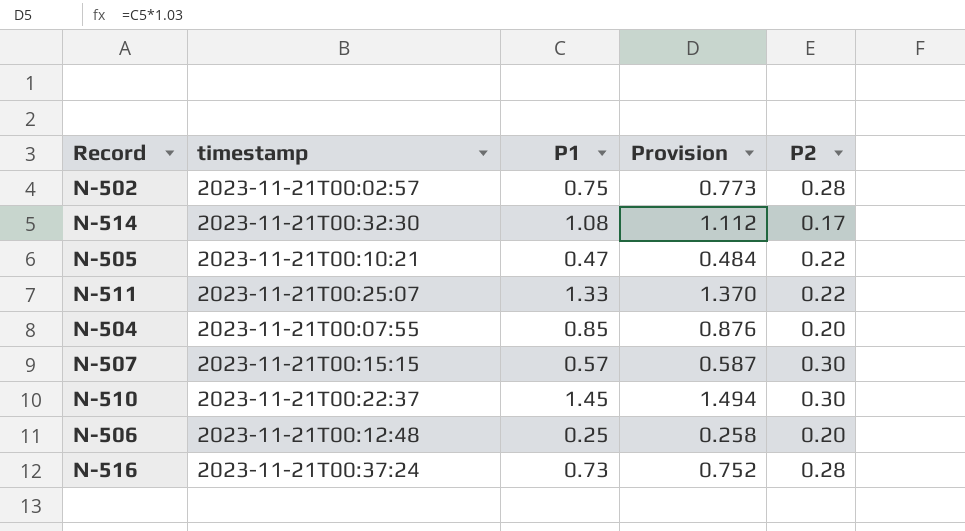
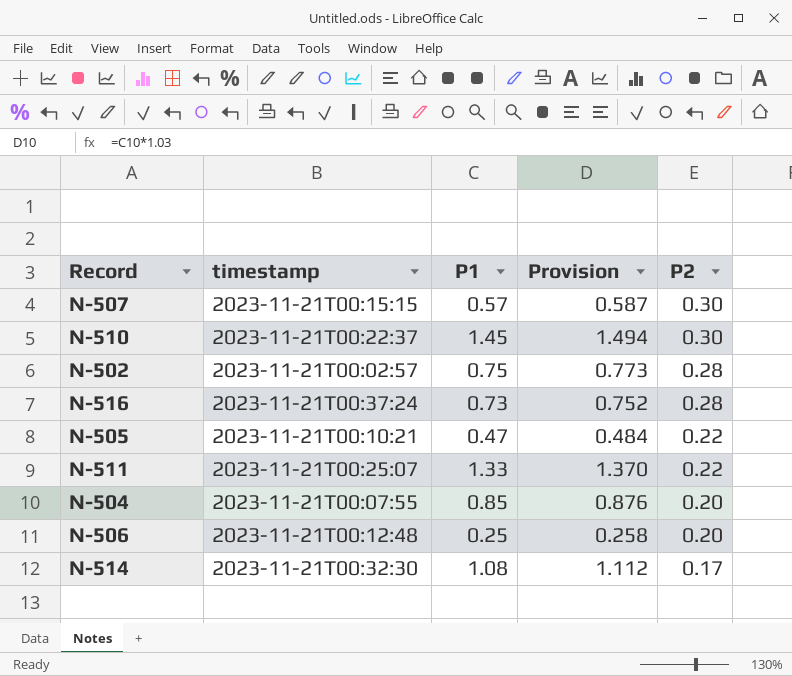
row order: none -> P2 descending

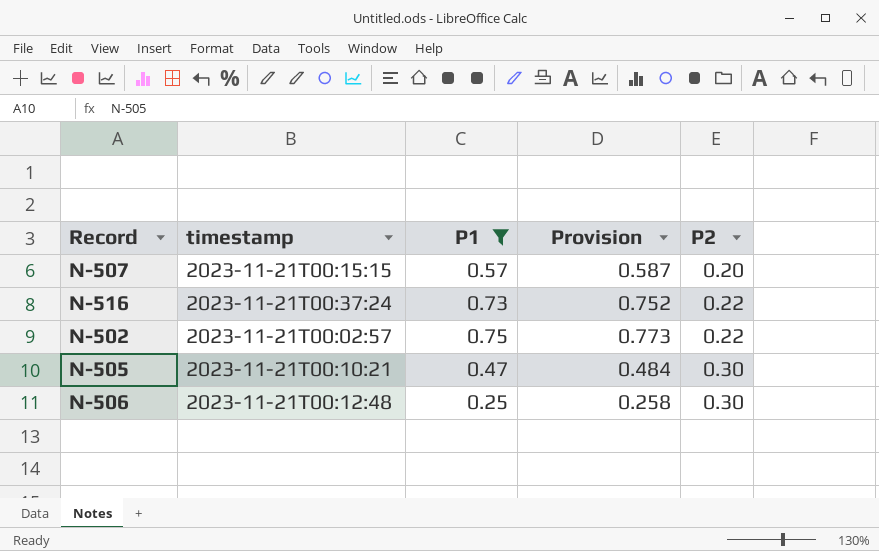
filter: none -> P1 <= 0.75
row order: P2 descending -> P2 ascending
N-507 | P2: 0.30 -> 0.20
N-516 | P2: 0.28 -> 0.22
N-502 | P2: 0.28 -> 0.22
N-505 | P2: 0.22 -> 0.30
N-506 | P2: 0.20 -> 0.30

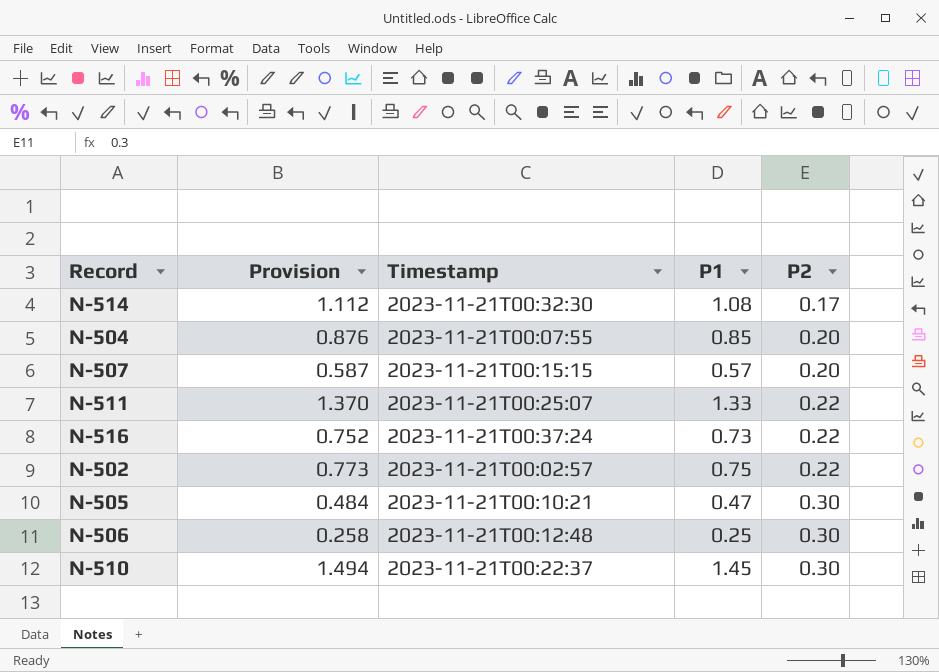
filter: P1 <= 0.75 -> none
column Provision | position: 4 -> 2
column name: timestamp -> Timestamp

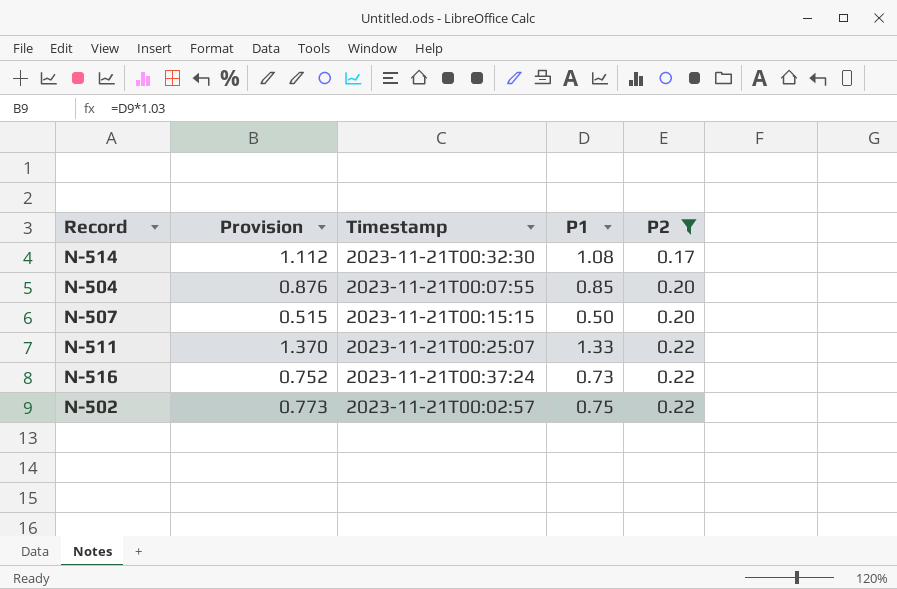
filter: none -> P2 != 0.30
N-507 | Provision: 0.587 -> 0.515
N-507 | P1: 0.57 -> 0.50

